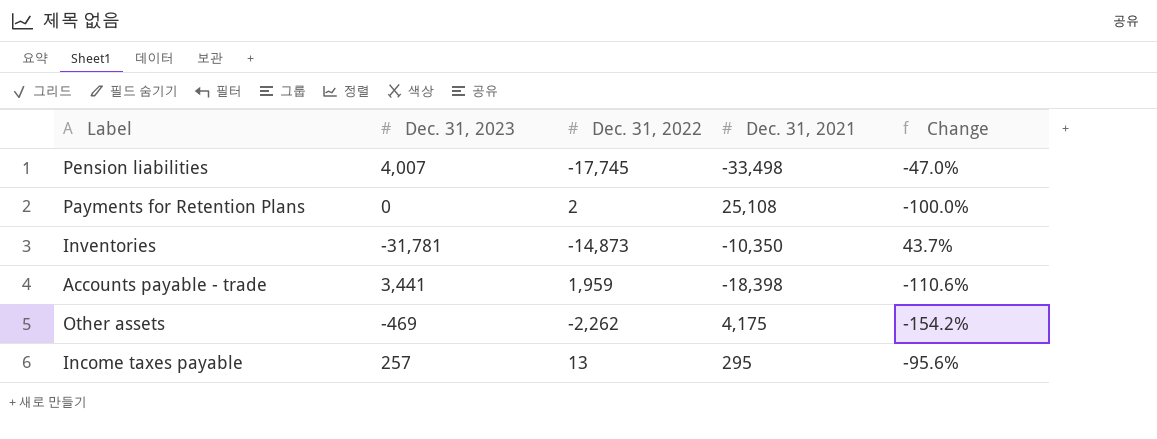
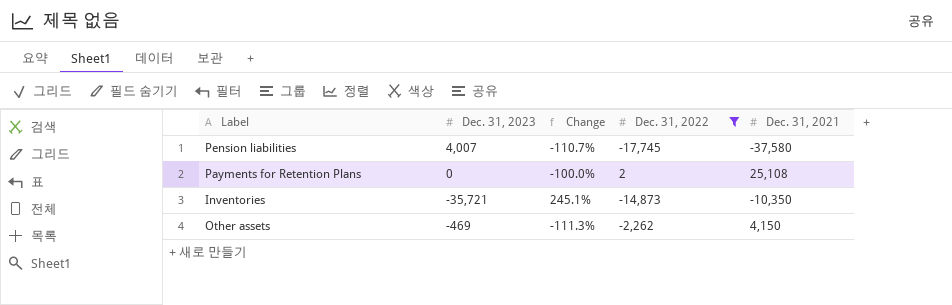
filter: none -> Dec. 31, 2022 <= 2
column Change | formula: ([Dec. 31, 2022] - [Dec. 31, 2021]) / [Dec. 31, 2021] -> ([Dec. 31, 2023] - [Dec. 31, 2021]) / [Dec. 31, 2021]
column Change | position: 5 -> 3
Pension liabilities | Dec. 31, 2021: -33,498 -> -37,580
Inventories | Dec. 31, 2023: -31,781 -> -35,721
Other assets | Dec. 31, 2021: 4,175 -> 4,150

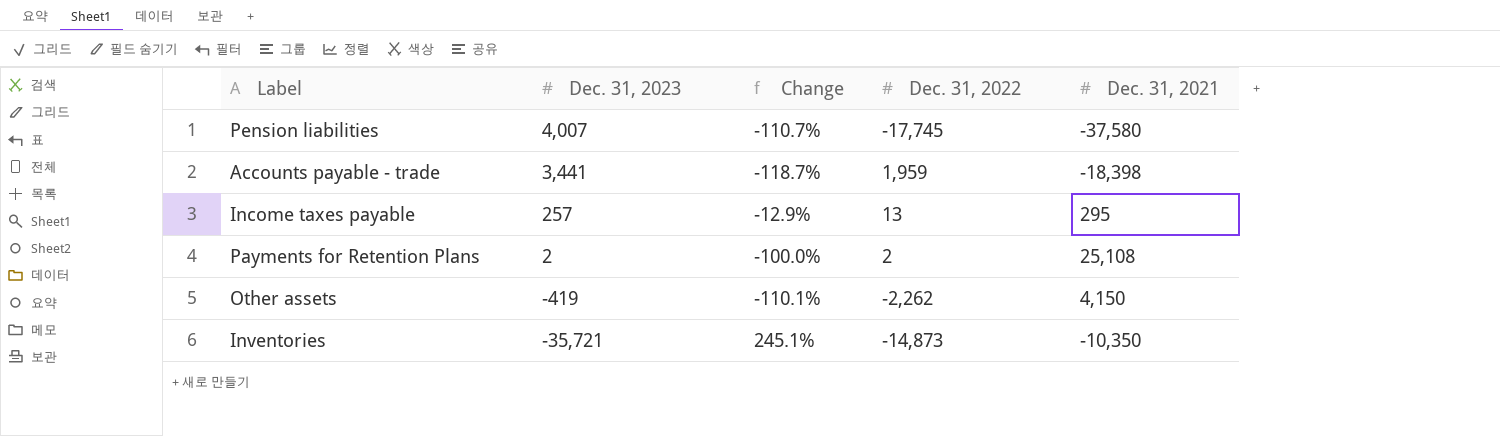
filter: Dec. 31, 2022 <= 2 -> none
row order: none -> Dec. 31, 2023 descending
Payments for Retention Plans | Dec. 31, 2023: 0 -> 2
Other assets | Dec. 31, 2023: -469 -> -419
Other assets | Change: -111.3% -> -110.1%

